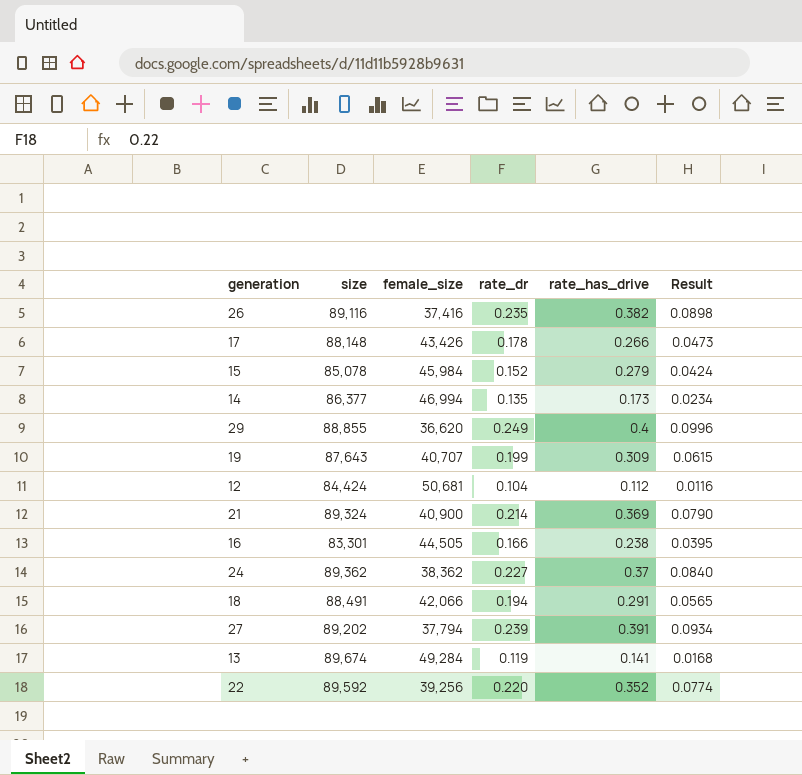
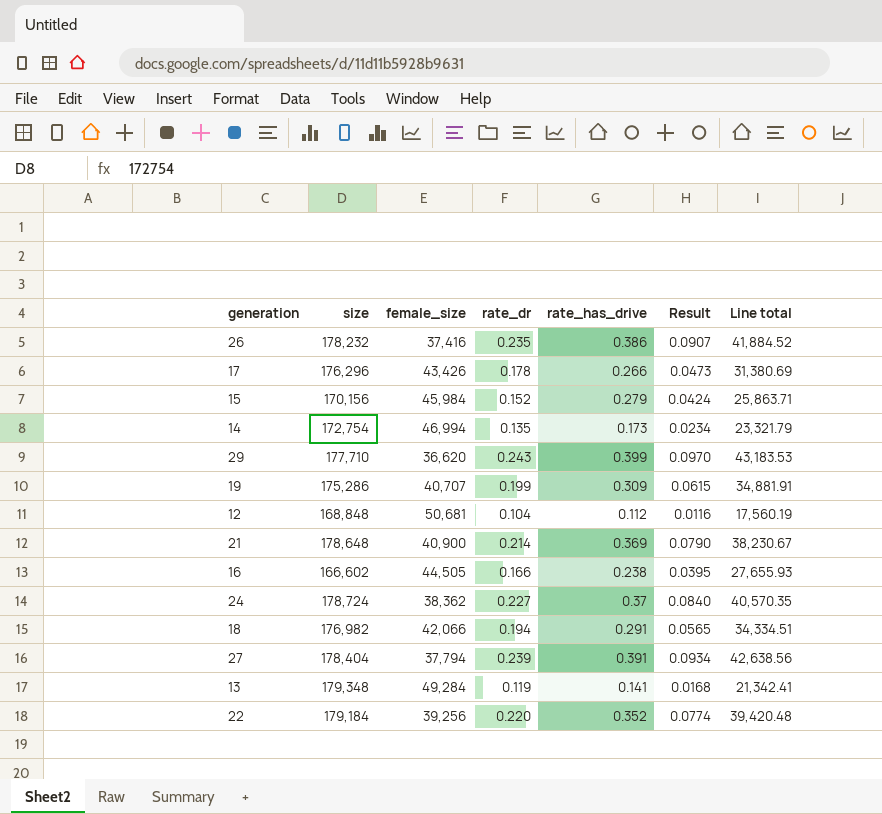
column Line total | formula: none -> [size] * [rate_dr]
26 | size: 89,116 -> 178,232
26 | rate_has_drive: 0.382 -> 0.386
26 | Result: 0.0898 -> 0.0907
17 | size: 88,148 -> 176,296
15 | size: 85,078 -> 170,156
14 | size: 86,377 -> 172,754
29 | size: 88,855 -> 177,710
29 | rate_dr: 0.249 -> 0.243
29 | rate_has_drive: 0.4 -> 0.399
29 | Result: 0.0996 -> 0.0970
19 | size: 87,643 -> 175,286
12 | size: 84,424 -> 168,848
21 | size: 89,324 -> 178,648
16 | size: 83,301 -> 166,602
24 | size: 89,362 -> 178,724
18 | size: 88,491 -> 176,982
27 | size: 89,202 -> 178,404
13 | size: 89,674 -> 179,348
22 | size: 89,592 -> 179,184

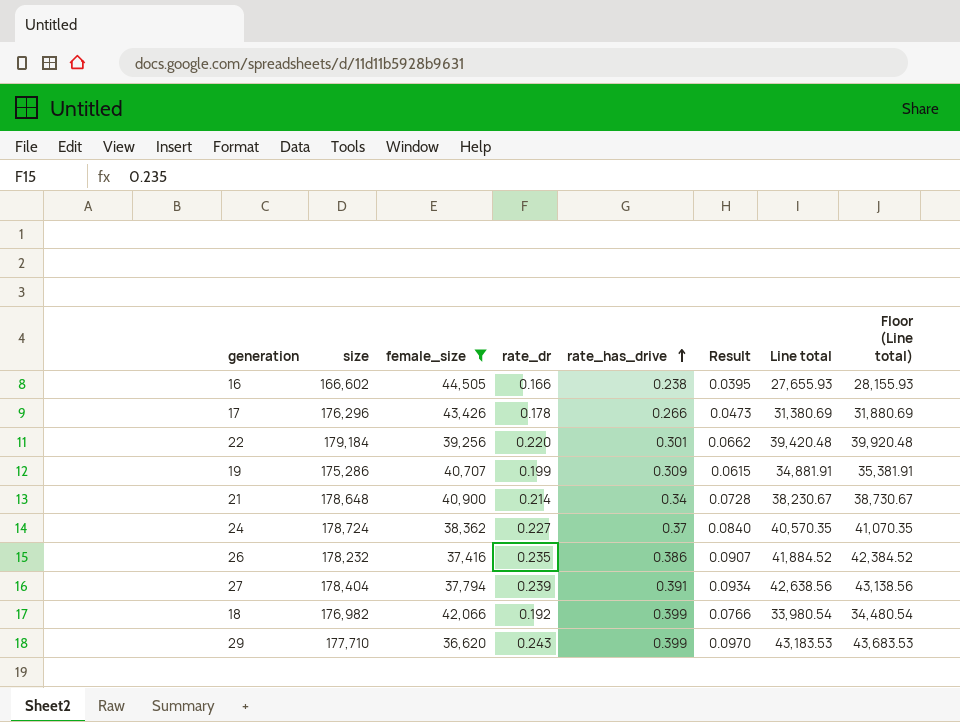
filter: none -> female_size <= 44,505
row order: none -> rate_has_drive ascending
column Floor (Line total) | formula: none -> [Line total] + 500
22 | rate_has_drive: 0.352 -> 0.301
22 | Result: 0.0774 -> 0.0662
21 | rate_has_drive: 0.369 -> 0.34
21 | Result: 0.0790 -> 0.0728
18 | rate_dr: 0.194 -> 0.192
18 | rate_has_drive: 0.291 -> 0.399
18 | Result: 0.0565 -> 0.0766
18 | Line total: 34,334.51 -> 33,980.54

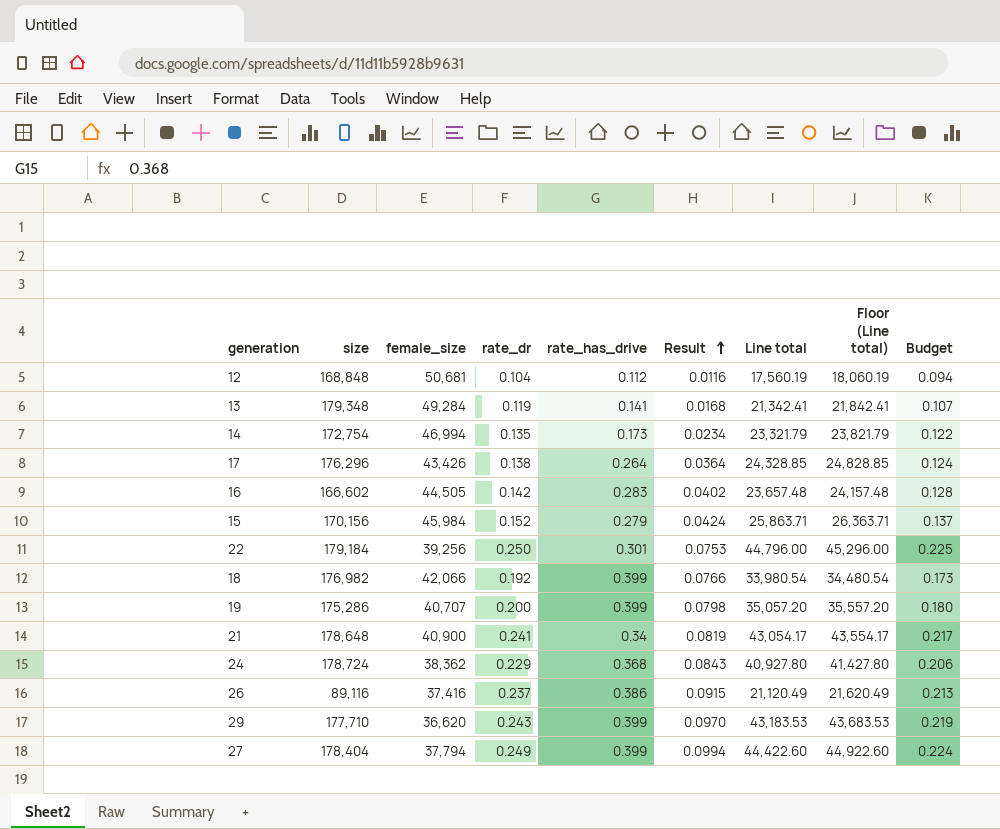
filter: female_size <= 44,505 -> none
row order: rate_has_drive ascending -> Result ascending
column Budget | formula: none -> [rate_dr] * 0.9
17 | rate_dr: 0.178 -> 0.138
17 | rate_has_drive: 0.266 -> 0.264
17 | Result: 0.0473 -> 0.0364
17 | Line total: 31,380.69 -> 24,328.85
17 | Floor (Line total): 31,880.69 -> 24,828.85
16 | rate_dr: 0.166 -> 0.142
16 | rate_has_drive: 0.238 -> 0.283
16 | Result: 0.0395 -> 0.0402
16 | Line total: 27,655.93 -> 23,657.48
16 | Floor (Line total): 28,155.93 -> 24,157.48
22 | rate_dr: 0.220 -> 0.250
22 | Result: 0.0662 -> 0.0753
22 | Line total: 39,420.48 -> 44,796.00
22 | Floor (Line total): 39,920.48 -> 45,296.00
19 | rate_dr: 0.199 -> 0.200
19 | rate_has_drive: 0.309 -> 0.399
19 | Result: 0.0615 -> 0.0798
19 | Line total: 34,881.91 -> 35,057.20
19 | Floor (Line total): 35,381.91 -> 35,557.20
21 | rate_dr: 0.214 -> 0.241
21 | Result: 0.0728 -> 0.0819
21 | Line total: 38,230.67 -> 43,054.17
21 | Floor (Line total): 38,730.67 -> 43,554.17
24 | rate_dr: 0.227 -> 0.229
24 | rate_has_drive: 0.37 -> 0.368
24 | Result: 0.0840 -> 0.0843
24 | Line total: 40,570.35 -> 40,927.80
24 | Floor (Line total): 41,070.35 -> 41,427.80
26 | size: 178,232 -> 89,116
26 | rate_dr: 0.235 -> 0.237
26 | Result: 0.0907 -> 0.0915
26 | Line total: 41,884.52 -> 21,120.49
26 | Floor (Line total): 42,384.52 -> 21,620.49
27 | rate_dr: 0.239 -> 0.249
27 | rate_has_drive: 0.391 -> 0.399
27 | Result: 0.0934 -> 0.0994
27 | Line total: 42,638.56 -> 44,422.60
27 | Floor (Line total): 43,138.56 -> 44,922.60

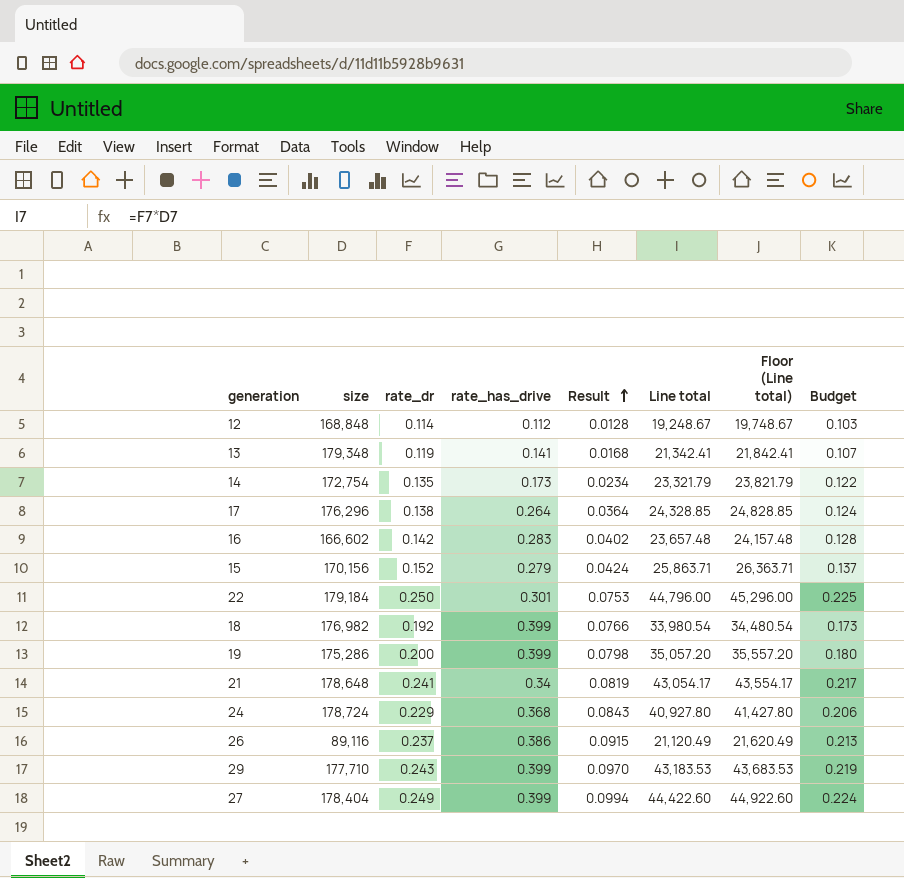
column female_size | position: 3 -> none
12 | rate_dr: 0.104 -> 0.114
12 | Result: 0.0116 -> 0.0128
12 | Line total: 17,560.19 -> 19,248.67
12 | Floor (Line total): 18,060.19 -> 19,748.67
12 | Budget: 0.094 -> 0.103

